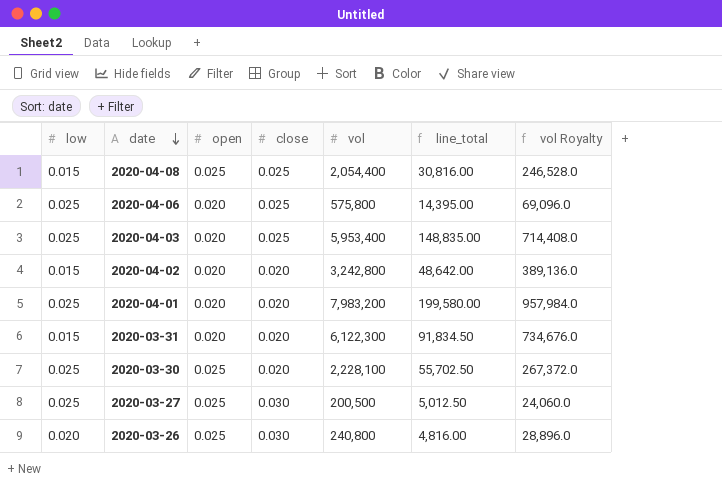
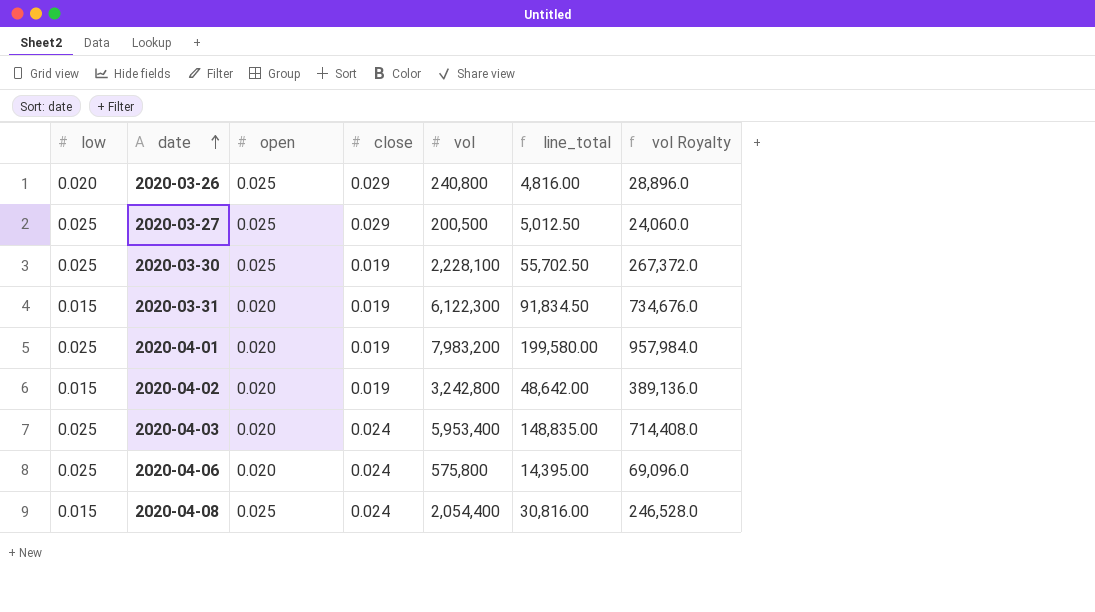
row order: date descending -> date ascending
2020-03-26 | close: 0.030 -> 0.029
2020-03-27 | close: 0.030 -> 0.029
2020-03-30 | close: 0.020 -> 0.019
2020-03-31 | close: 0.020 -> 0.019
2020-04-01 | close: 0.020 -> 0.019
2020-04-02 | close: 0.020 -> 0.019
2020-04-03 | close: 0.025 -> 0.024
2020-04-06 | close: 0.025 -> 0.024
2020-04-08 | close: 0.025 -> 0.024

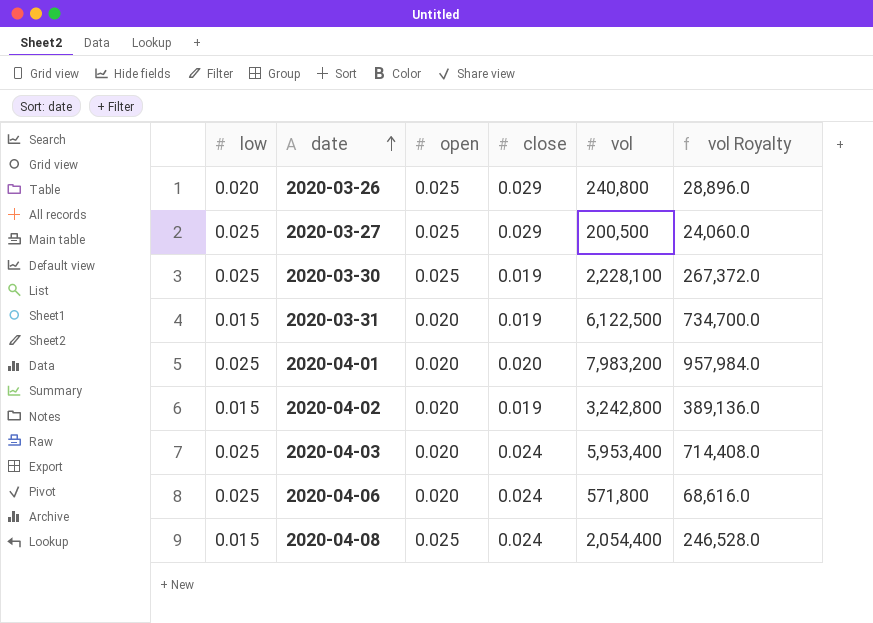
column line_total | formula: [low] * [vol] -> none
2020-03-31 | vol: 6,122,300 -> 6,122,500
2020-03-31 | vol Royalty: 734,676.0 -> 734,700.0
2020-04-01 | close: 0.019 -> 0.020
2020-04-06 | vol: 575,800 -> 571,800
2020-04-06 | vol Royalty: 69,096.0 -> 68,616.0

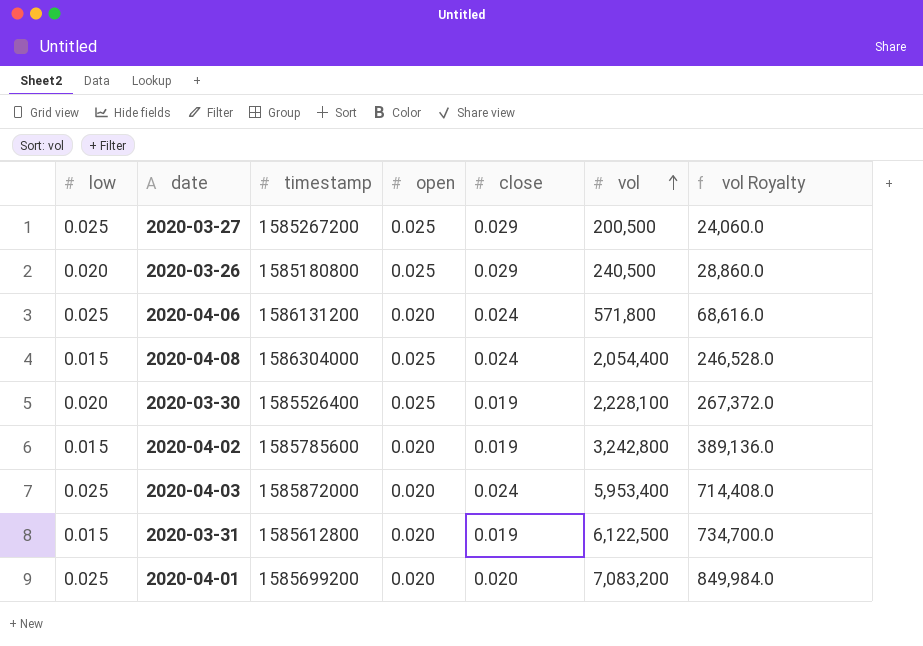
row order: date ascending -> vol ascending
column timestamp | position: none -> 3
2020-03-26 | vol: 240,800 -> 240,500
2020-03-26 | vol Royalty: 28,896.0 -> 28,860.0
2020-03-30 | low: 0.025 -> 0.020
2020-04-01 | vol: 7,983,200 -> 7,083,200
2020-04-01 | vol Royalty: 957,984.0 -> 849,984.0

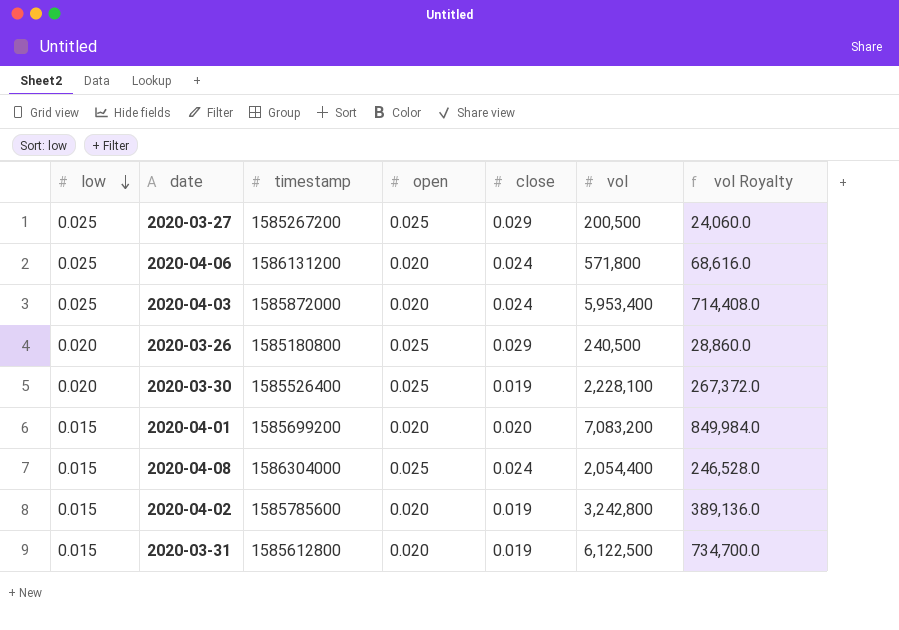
row order: vol ascending -> low descending
2020-04-01 | low: 0.025 -> 0.015

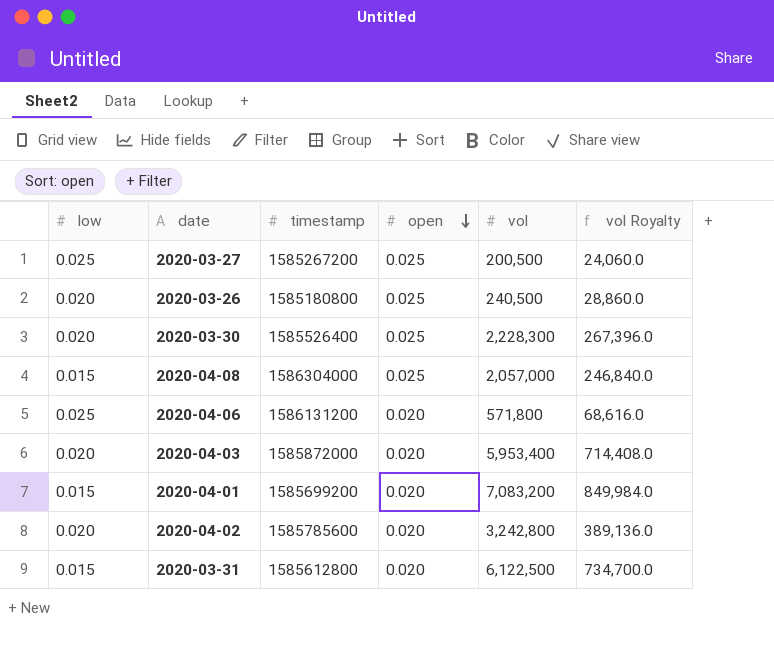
row order: low descending -> open descending
column close | position: 5 -> none
2020-03-30 | vol: 2,228,100 -> 2,228,300
2020-03-30 | vol Royalty: 267,372.0 -> 267,396.0
2020-04-08 | vol: 2,054,400 -> 2,057,000
2020-04-08 | vol Royalty: 246,528.0 -> 246,840.0
2020-04-03 | low: 0.025 -> 0.020
2020-04-02 | low: 0.015 -> 0.020

